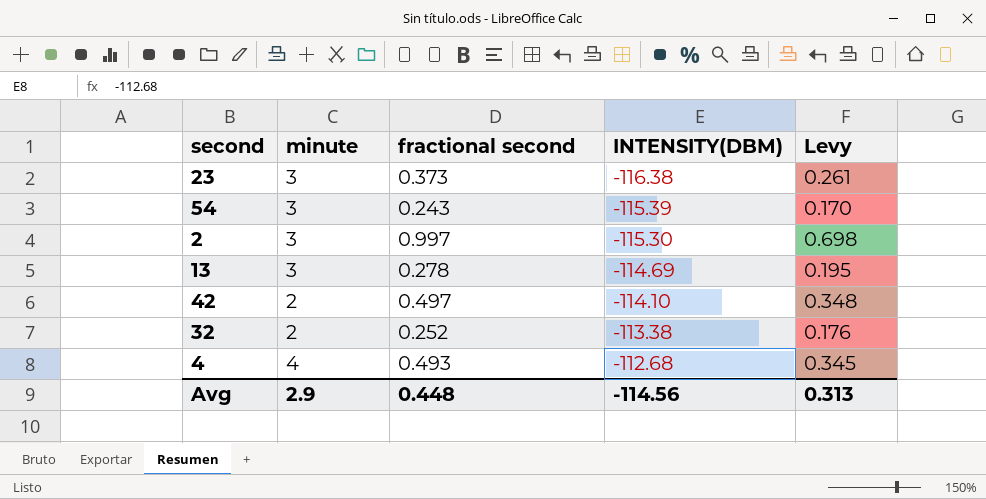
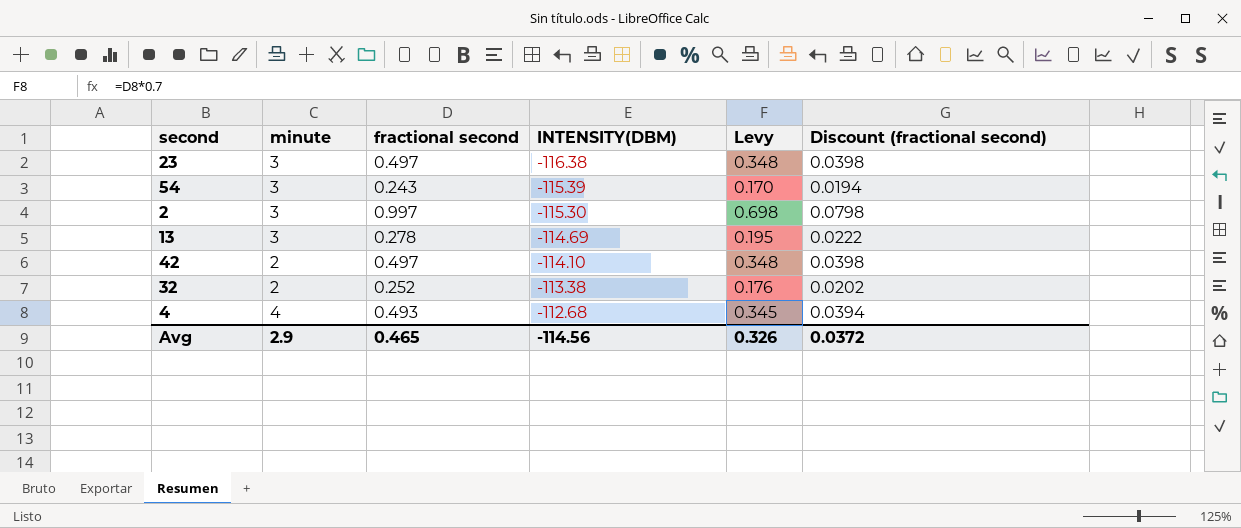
column Discount (fractional second) | formula: none -> [fractional second] * 0.08
23 | fractional second: 0.373 -> 0.497
23 | Levy: 0.261 -> 0.348
Avg | fractional second: 0.448 -> 0.465
Avg | Levy: 0.313 -> 0.326

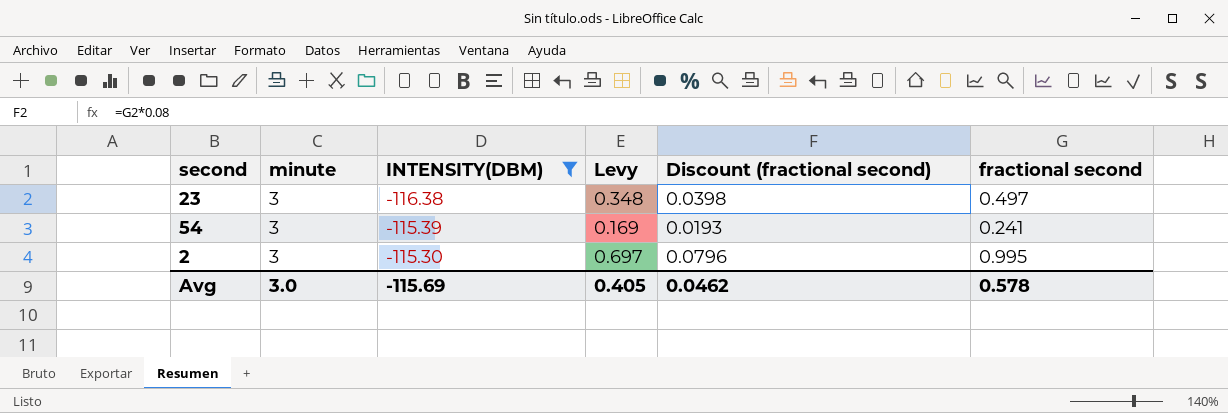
filter: none -> INTENSITY(DBM) <= -115.30
column fractional second | position: 3 -> 6
54 | Levy: 0.170 -> 0.169
54 | Discount (fractional second): 0.0194 -> 0.0193
54 | fractional second: 0.243 -> 0.241
2 | Levy: 0.698 -> 0.697
2 | Discount (fractional second): 0.0798 -> 0.0796
2 | fractional second: 0.997 -> 0.995
Avg | minute: 2.9 -> 3.0
Avg | INTENSITY(DBM): -114.56 -> -115.69
Avg | Levy: 0.326 -> 0.405
Avg | Discount (fractional second): 0.0372 -> 0.0462
Avg | fractional second: 0.465 -> 0.578

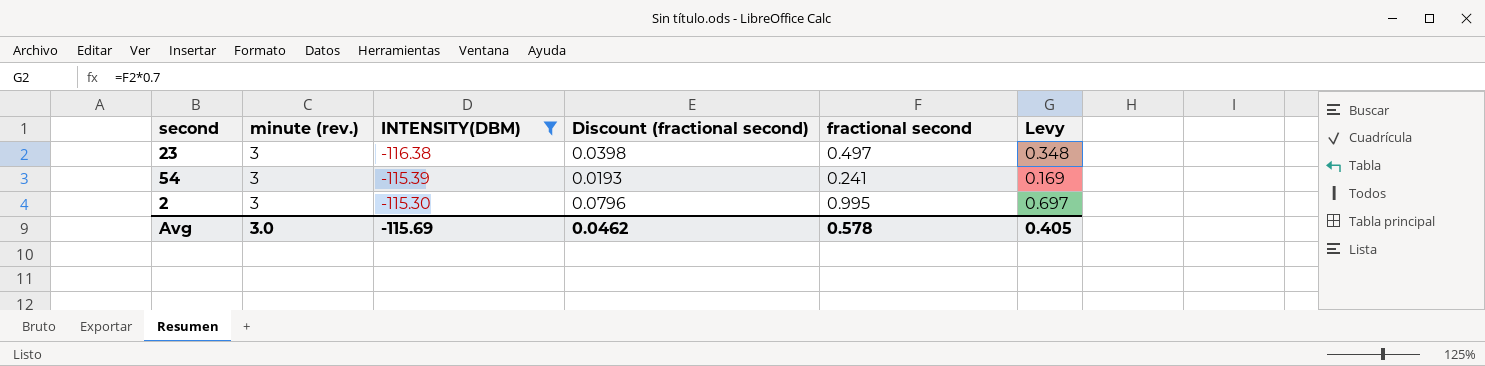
column name: minute -> minute (rev.)
column Levy | position: 4 -> 6

